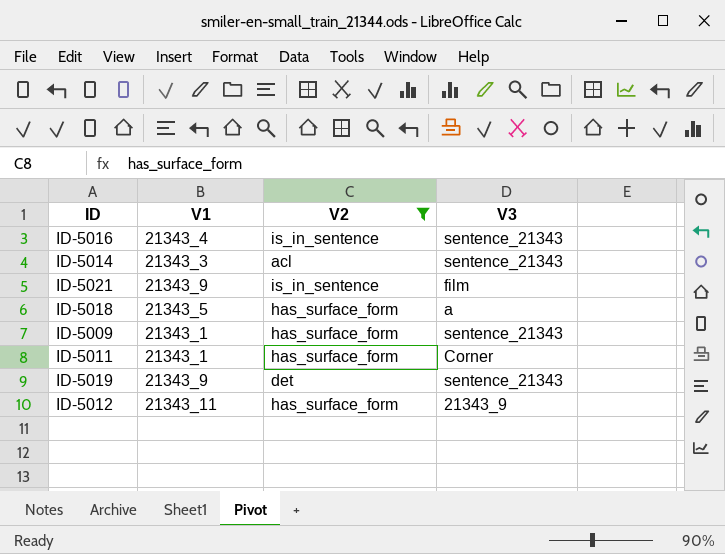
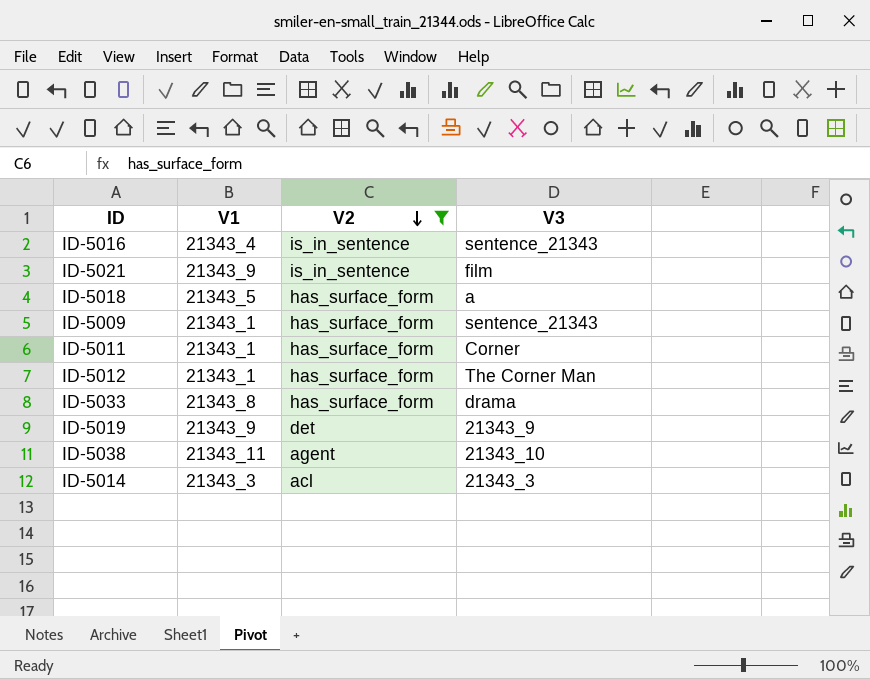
row order: none -> V2 descending
ID-5012 | V1: 21343_11 -> 21343_1
ID-5012 | V3: 21343_9 -> The Corner Man
row ID-5033: none -> 21343_8 | has_surface_form | drama
ID-5019 | V3: sentence_21343 -> 21343_9
row ID-5038: none -> 21343_11 | agent | 21343_10
ID-5014 | V3: sentence_21343 -> 21343_3

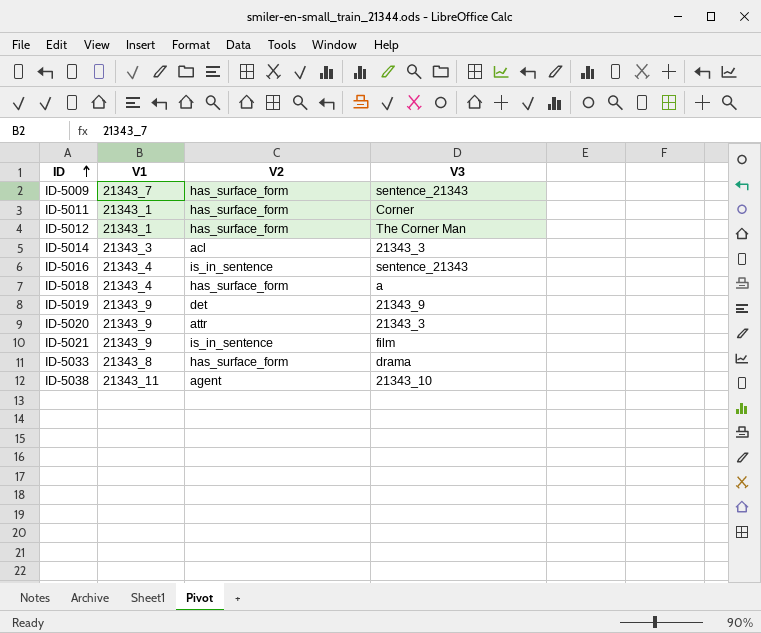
filter: V2 != attr -> none
row order: V2 descending -> ID ascending
ID-5009 | V1: 21343_1 -> 21343_7
ID-5018 | V1: 21343_5 -> 21343_4

